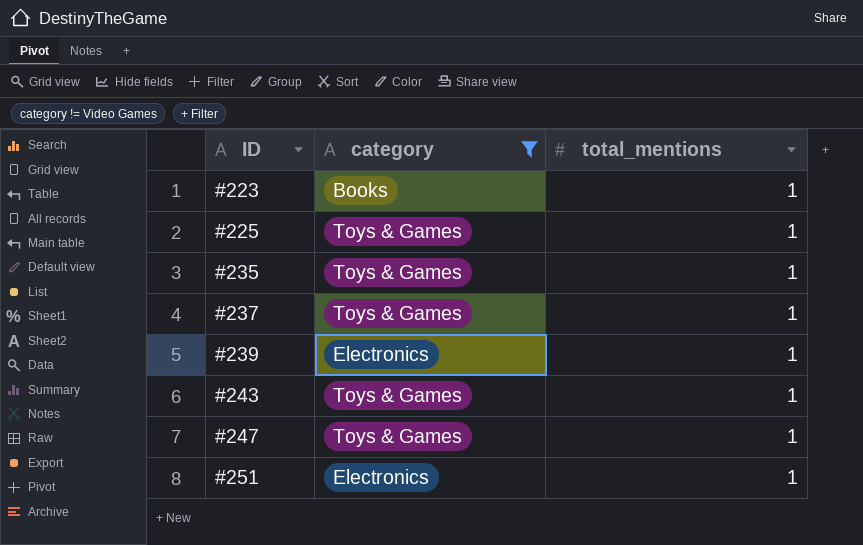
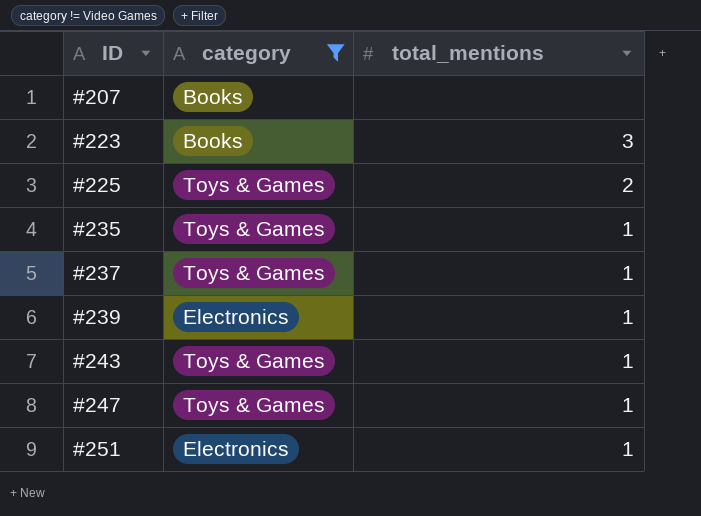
row #207: none -> Books | none
#223 | total_mentions: 1 -> 3
#225 | total_mentions: 1 -> 2

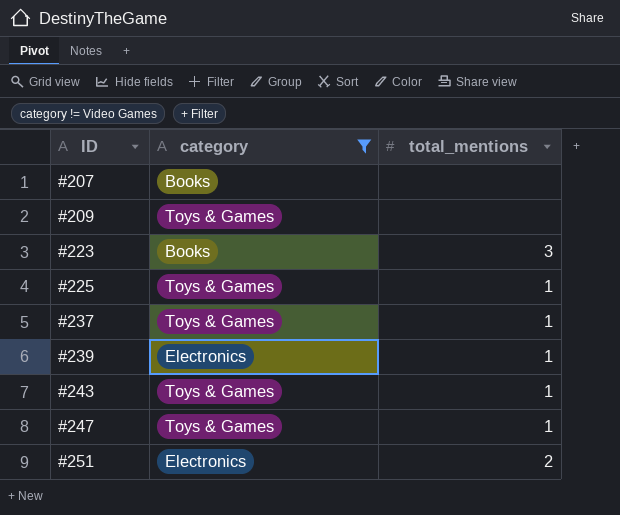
row #235: Toys & Games | 1 -> none
row #209: none -> Toys & Games | none
#225 | total_mentions: 2 -> 1
#251 | total_mentions: 1 -> 2

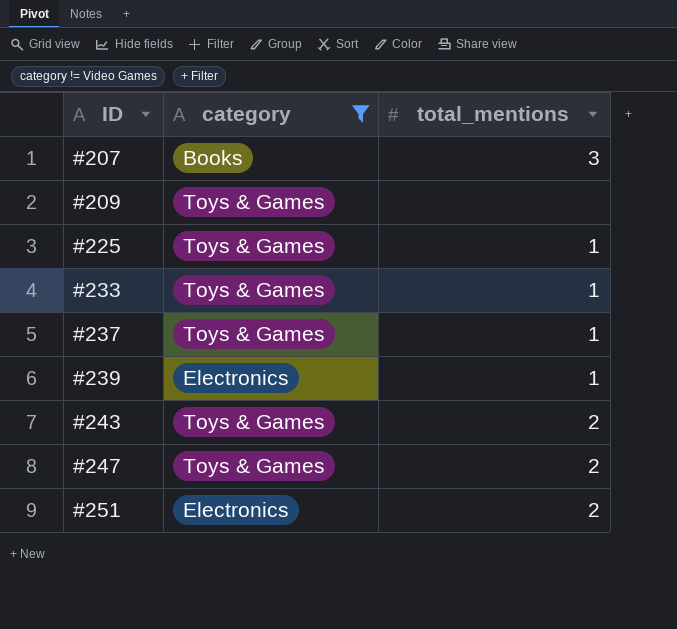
row #223: Books | 3 -> none
#207 | total_mentions: none -> 3
row #233: none -> Toys & Games | 1
#243 | total_mentions: 1 -> 2
#247 | total_mentions: 1 -> 2

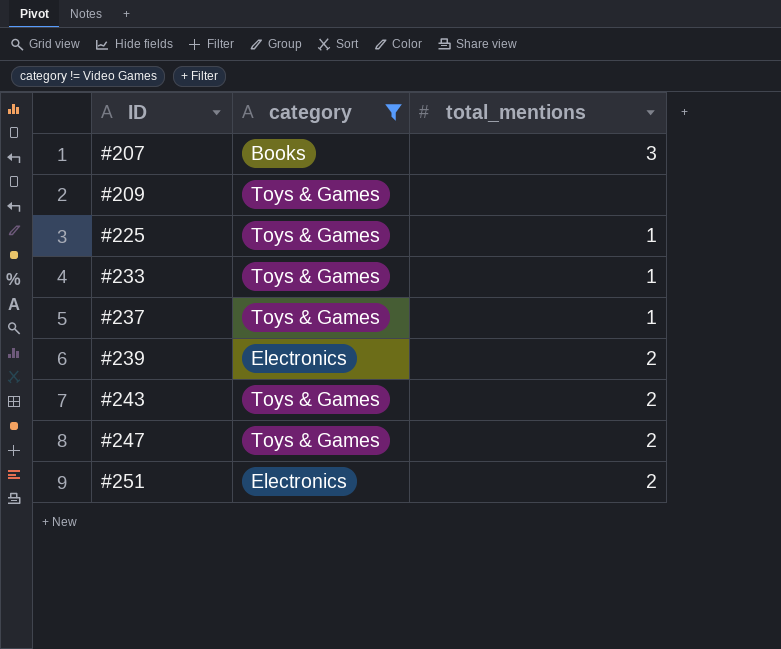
#239 | total_mentions: 1 -> 2

